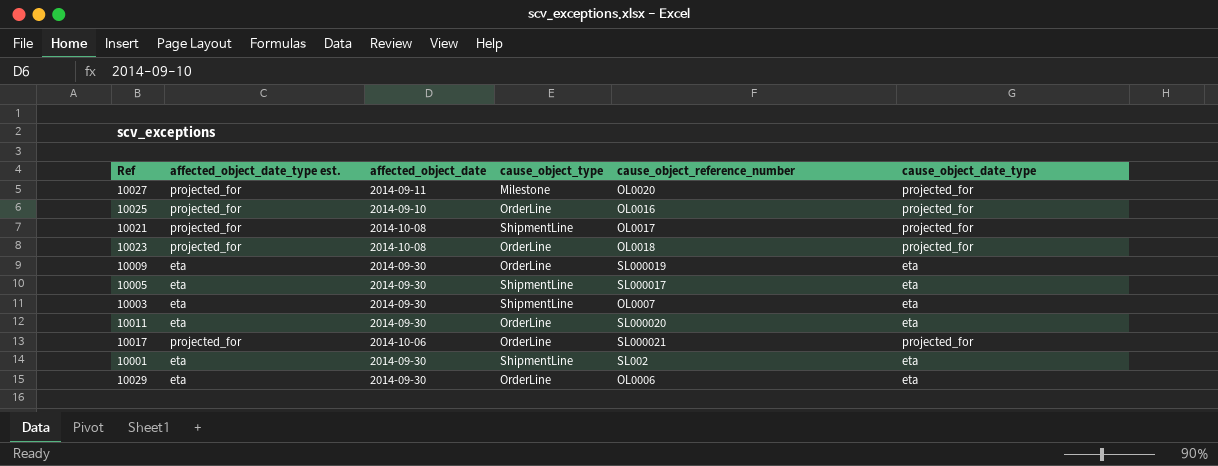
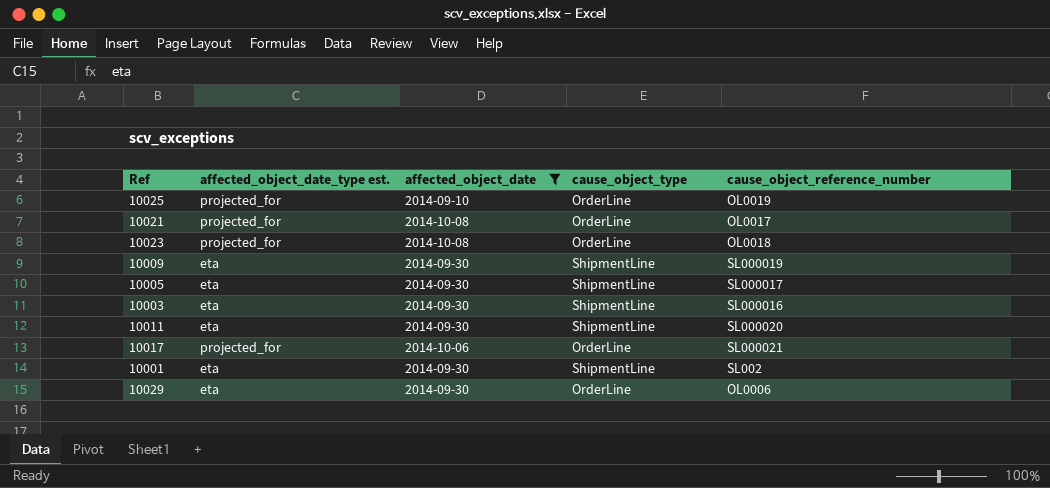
filter: none -> affected_object_date != 2014-09-11
column cause_object_date_type | position: 6 -> none
10025 | cause_object_reference_number: OL0016 -> OL0019
10021 | cause_object_type: ShipmentLine -> OrderLine
10009 | cause_object_type: OrderLine -> ShipmentLine
10003 | cause_object_reference_number: OL0007 -> SL000016
10011 | cause_object_type: OrderLine -> ShipmentLine

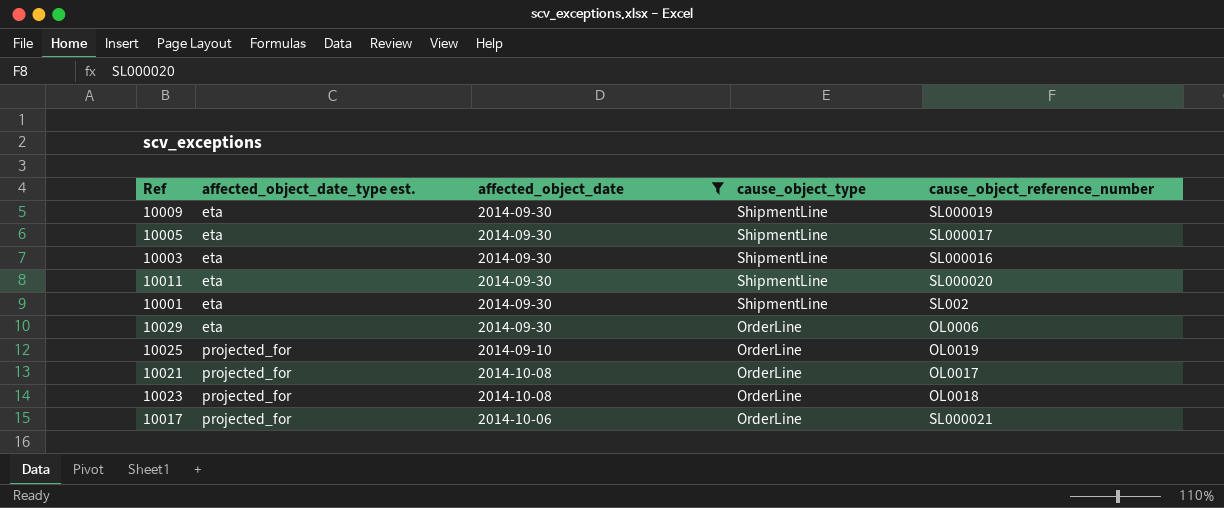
row order: none -> affected_object_date_type est. ascending

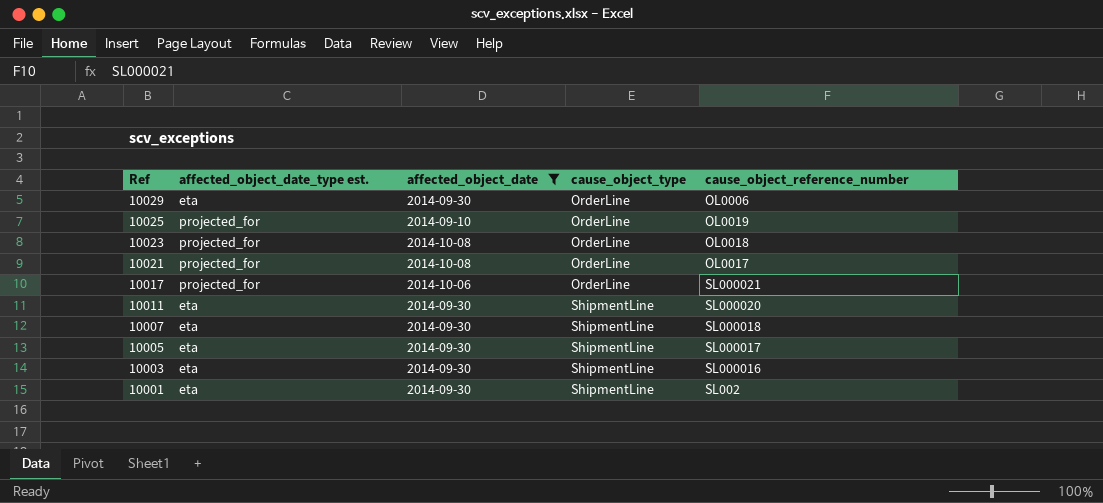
row order: affected_object_date_type est. ascending -> Ref descending
row 10009: eta | 2014-09-30 | ShipmentLine | SL000019 -> none
row 10007: none -> eta | 2014-09-30 | ShipmentLine | SL000018

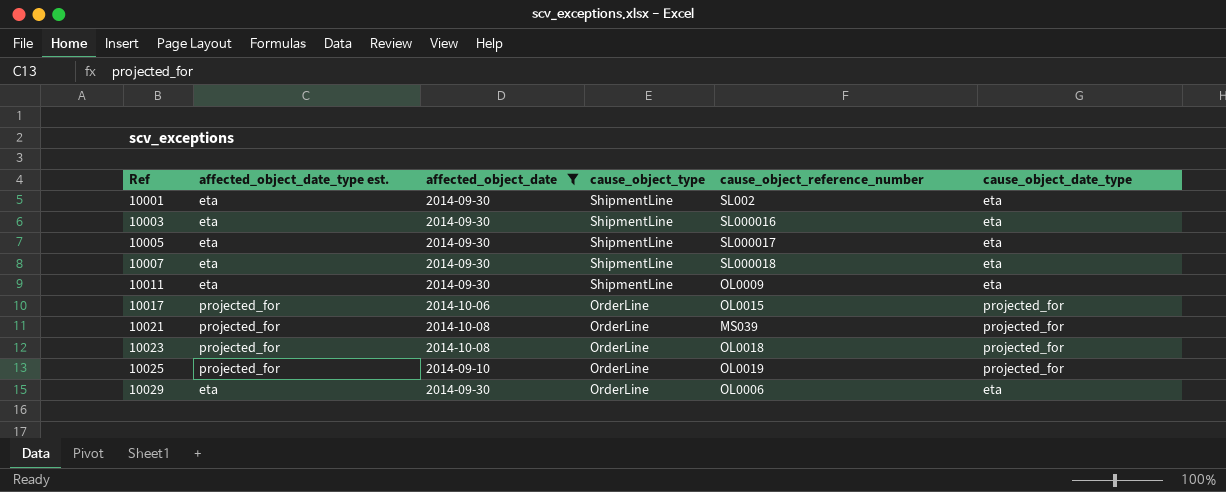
row order: Ref descending -> Ref ascending
column cause_object_date_type | position: none -> 6
10011 | cause_object_reference_number: SL000020 -> OL0009
10017 | cause_object_reference_number: SL000021 -> OL0015
10021 | cause_object_reference_number: OL0017 -> MS039

